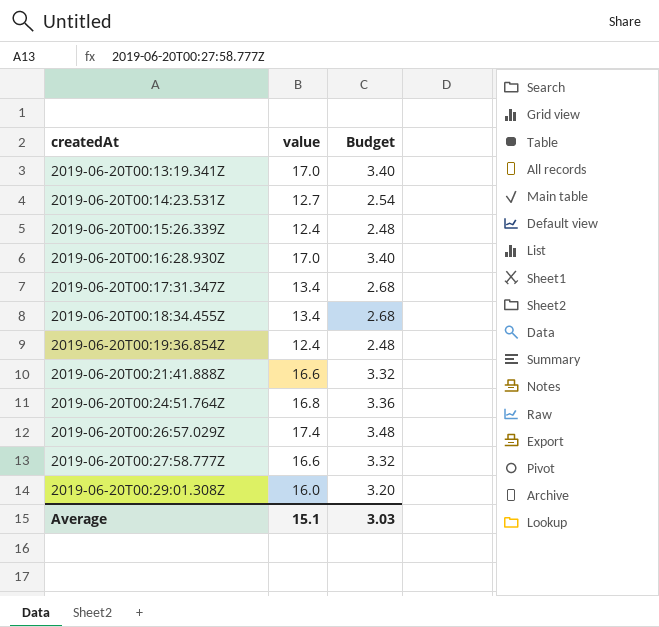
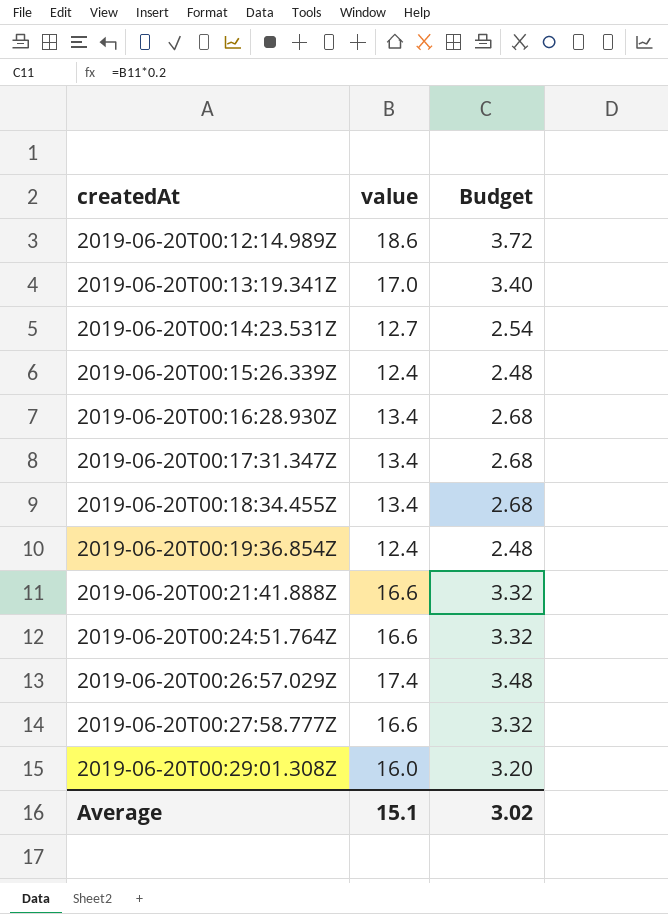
row 2019-06-20T00:12:14.989Z: none -> 18.6 | 3.72
2019-06-20T00:16:28.930Z | value: 17.0 -> 13.4
2019-06-20T00:16:28.930Z | Budget: 3.40 -> 2.68
2019-06-20T00:24:51.764Z | value: 16.8 -> 16.6
2019-06-20T00:24:51.764Z | Budget: 3.36 -> 3.32
Average | Budget: 3.03 -> 3.02

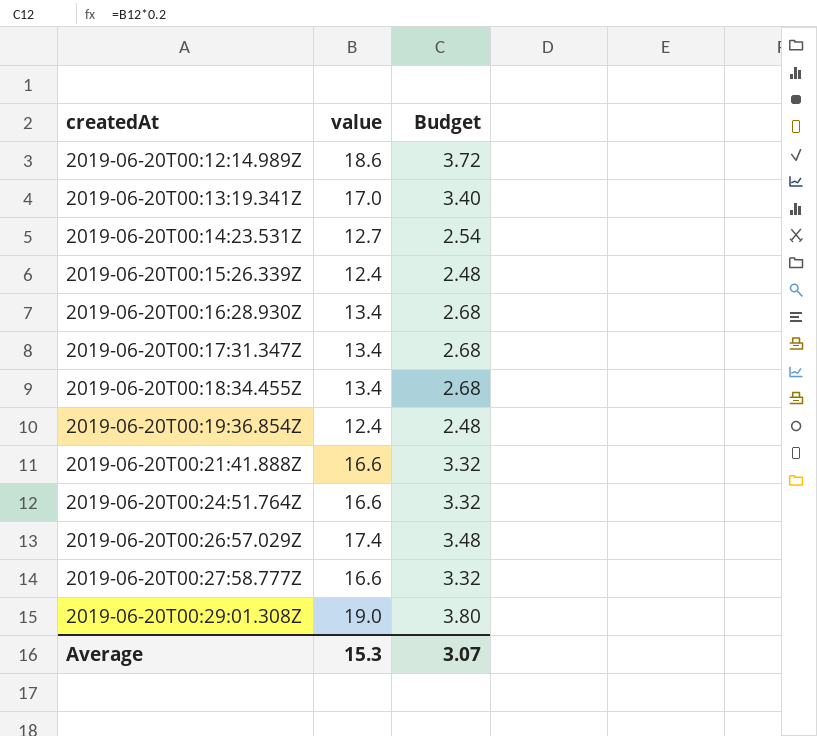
2019-06-20T00:29:01.308Z | value: 16.0 -> 19.0
2019-06-20T00:29:01.308Z | Budget: 3.20 -> 3.80
Average | value: 15.1 -> 15.3
Average | Budget: 3.02 -> 3.07

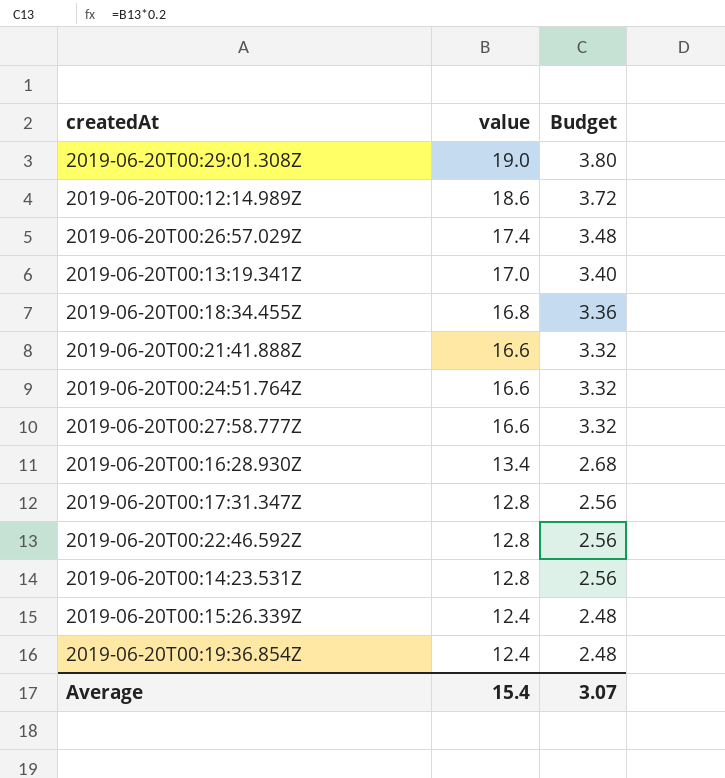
row order: createdAt ascending -> value descending
2019-06-20T00:18:34.455Z | value: 13.4 -> 16.8
2019-06-20T00:18:34.455Z | Budget: 2.68 -> 3.36
2019-06-20T00:17:31.347Z | value: 13.4 -> 12.8
2019-06-20T00:17:31.347Z | Budget: 2.68 -> 2.56
row 2019-06-20T00:22:46.592Z: none -> 12.8 | 2.56
2019-06-20T00:14:23.531Z | value: 12.7 -> 12.8
2019-06-20T00:14:23.531Z | Budget: 2.54 -> 2.56
Average | value: 15.3 -> 15.4

